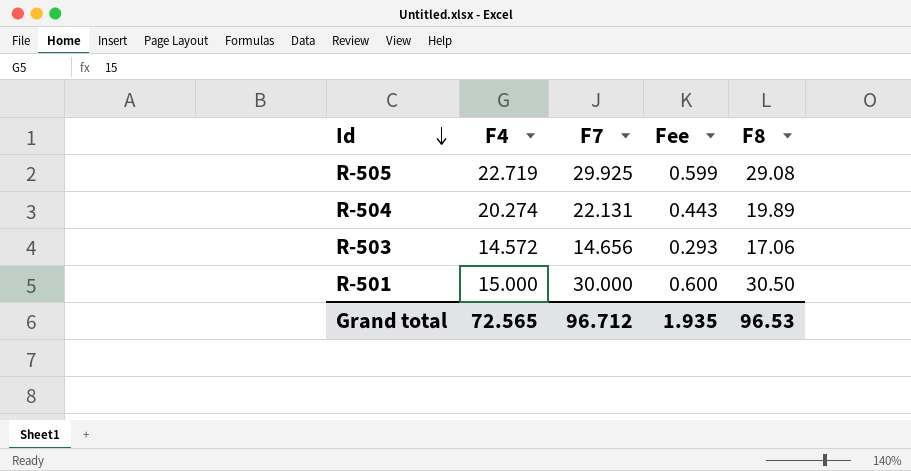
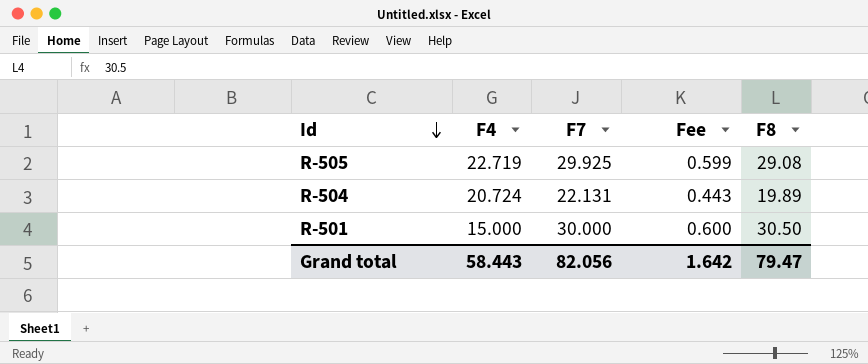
row R-503: 14.572 | 14.656 | 0.293 | 17.06 -> none
R-504 | F4: 20.274 -> 20.724
Grand total | F4: 72.565 -> 58.443
Grand total | F7: 96.712 -> 82.056
Grand total | Fee: 1.935 -> 1.642
Grand total | F8: 96.53 -> 79.47

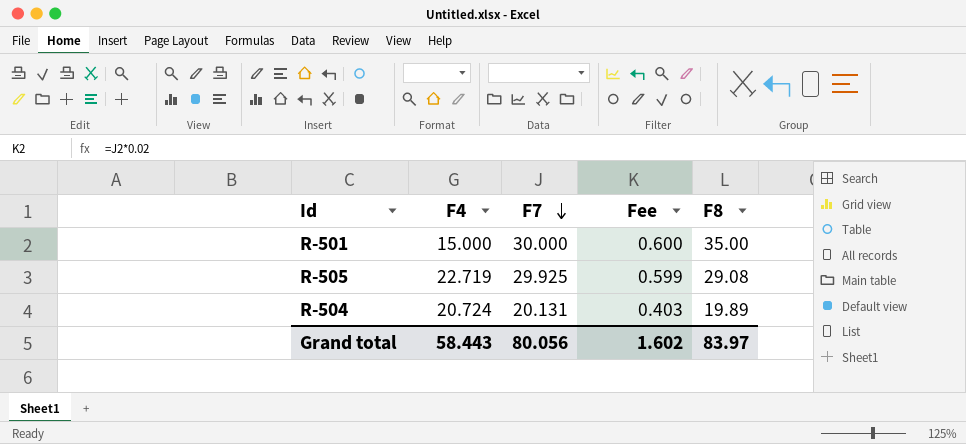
row order: Id descending -> F7 descending
R-501 | F8: 30.50 -> 35.00
R-504 | F7: 22.131 -> 20.131
R-504 | Fee: 0.443 -> 0.403
Grand total | F7: 82.056 -> 80.056
Grand total | Fee: 1.642 -> 1.602
Grand total | F8: 79.47 -> 83.97

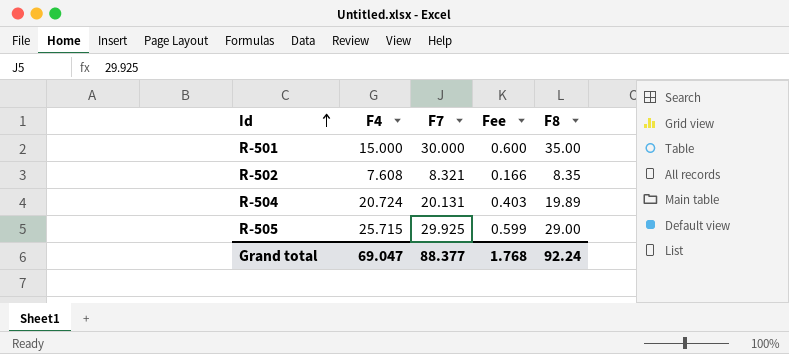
row order: F7 descending -> Id ascending
row R-502: none -> 7.608 | 8.321 | 0.166 | 8.35
R-505 | F4: 22.719 -> 25.715
R-505 | F8: 29.08 -> 29.00
Grand total | F4: 58.443 -> 69.047
Grand total | F7: 80.056 -> 88.377
Grand total | Fee: 1.602 -> 1.768
Grand total | F8: 83.97 -> 92.24

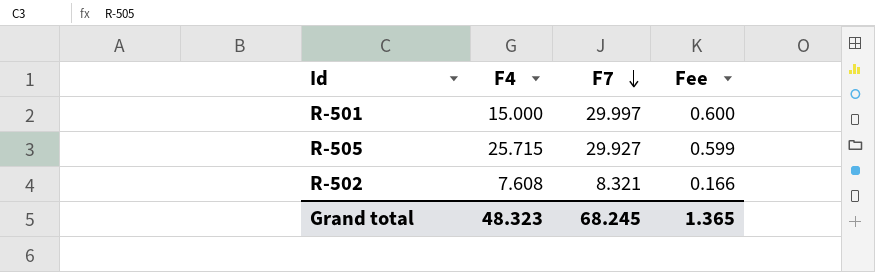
row order: Id ascending -> F7 descending
column F8 | position: 5 -> none
row R-504: 20.724 | 20.131 | 0.403 | 19.89 -> none
R-501 | F7: 30.000 -> 29.997
R-505 | F7: 29.925 -> 29.927
Grand total | F4: 69.047 -> 48.323
Grand total | F7: 88.377 -> 68.245
Grand total | Fee: 1.768 -> 1.365

